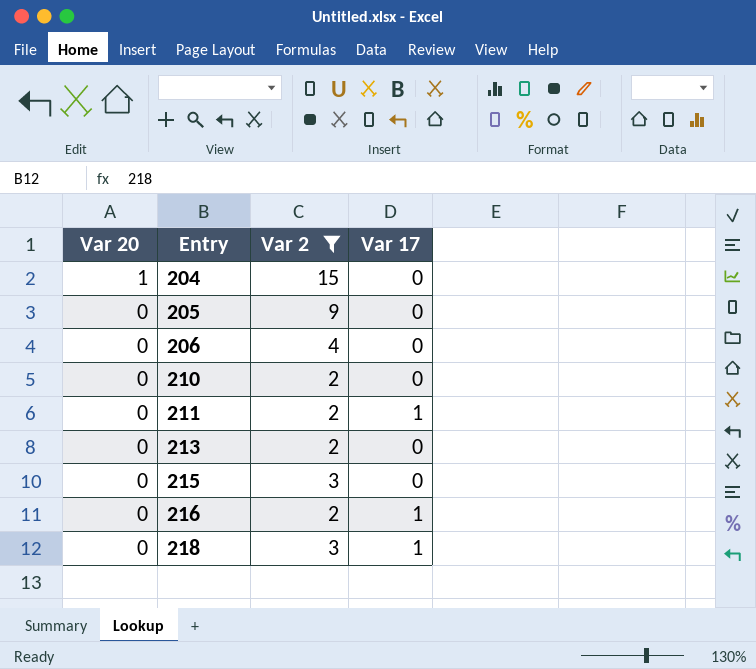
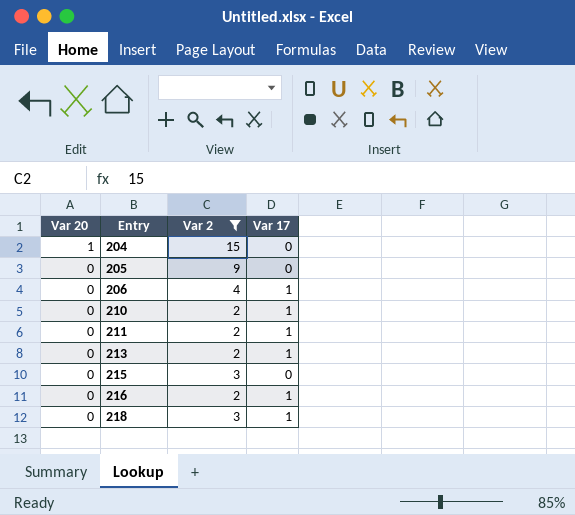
206 | Var 17: 0 -> 1
210 | Var 17: 0 -> 1
213 | Var 17: 0 -> 1

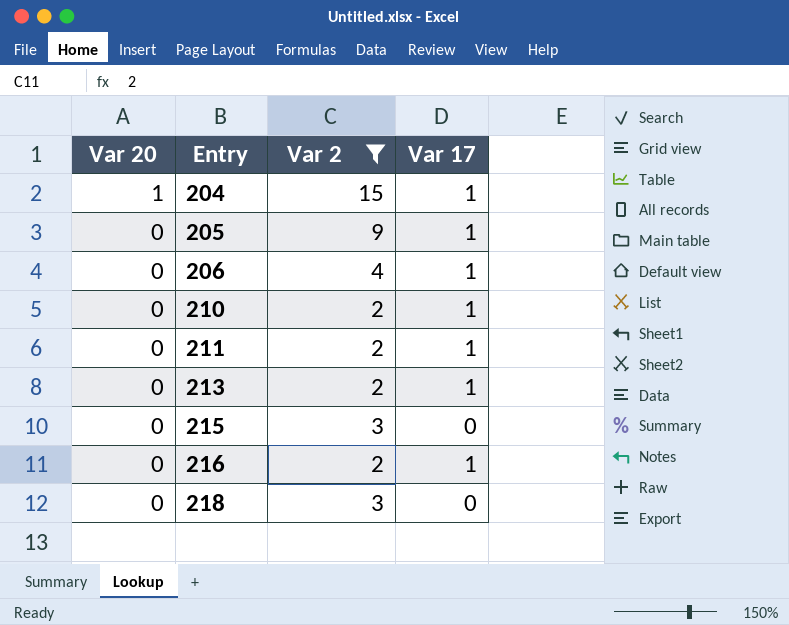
204 | Var 17: 0 -> 1
205 | Var 17: 0 -> 1
218 | Var 17: 1 -> 0

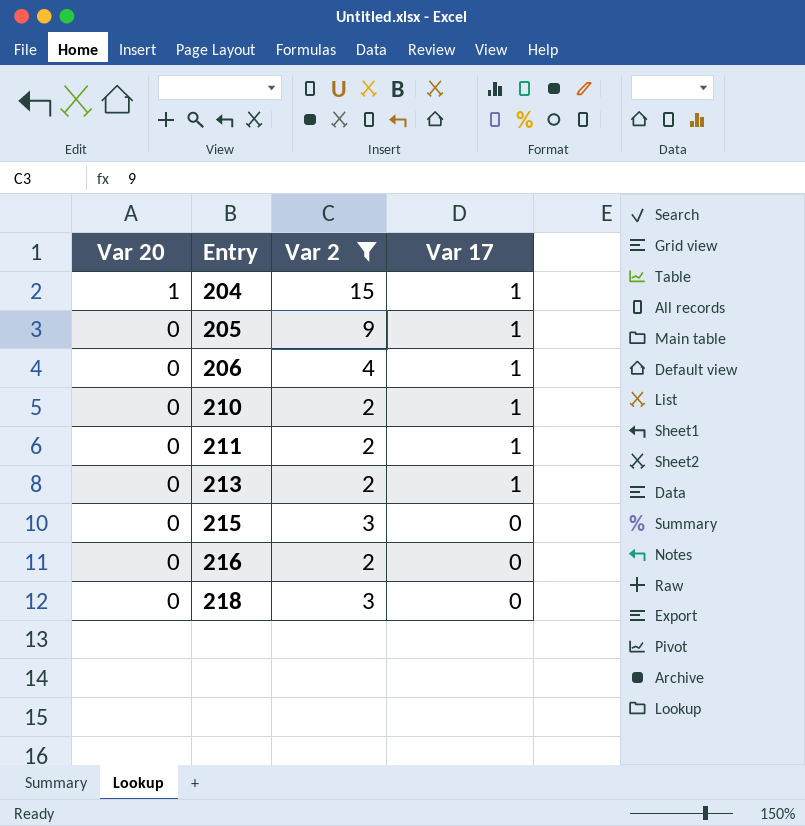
216 | Var 17: 1 -> 0

